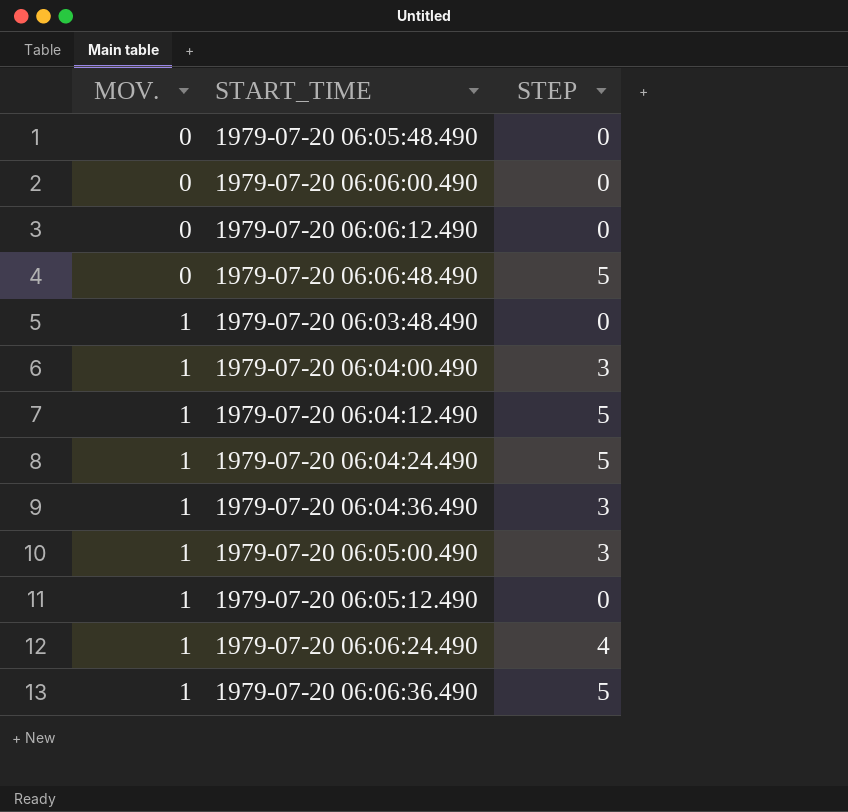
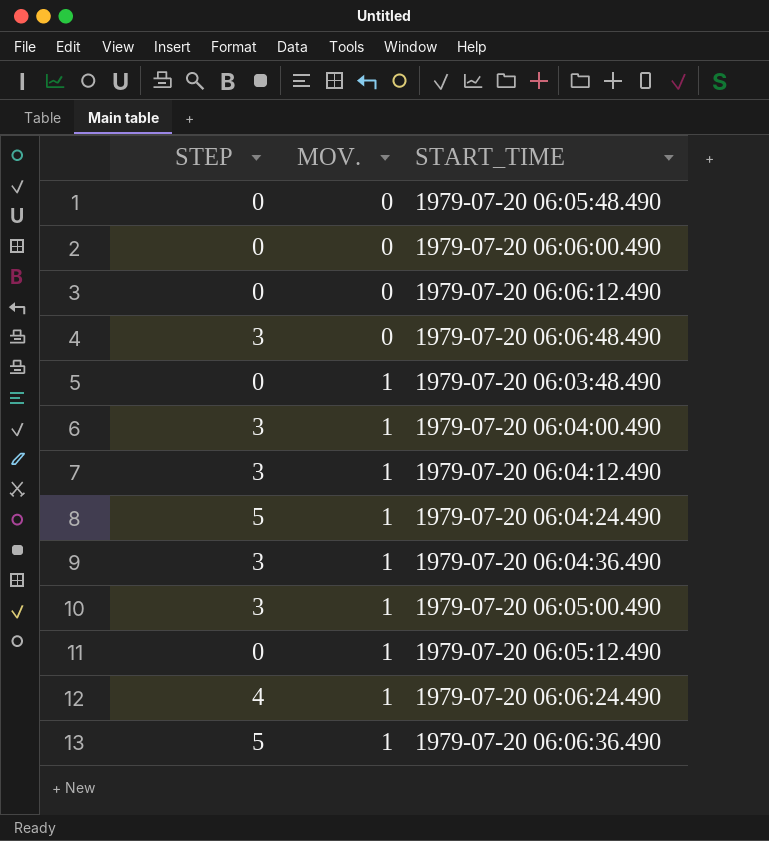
column STEP | position: 3 -> 1
1979-07-20 06:06:48.490 | STEP: 5 -> 3
1979-07-20 06:04:12.490 | STEP: 5 -> 3

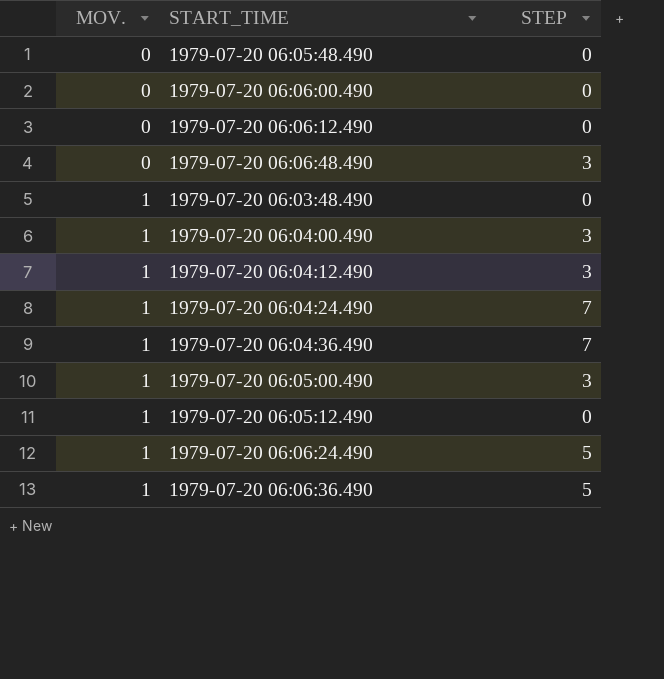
column STEP | position: 1 -> 3
1979-07-20 06:04:24.490 | STEP: 5 -> 7
1979-07-20 06:04:36.490 | STEP: 3 -> 7
1979-07-20 06:06:24.490 | STEP: 4 -> 5

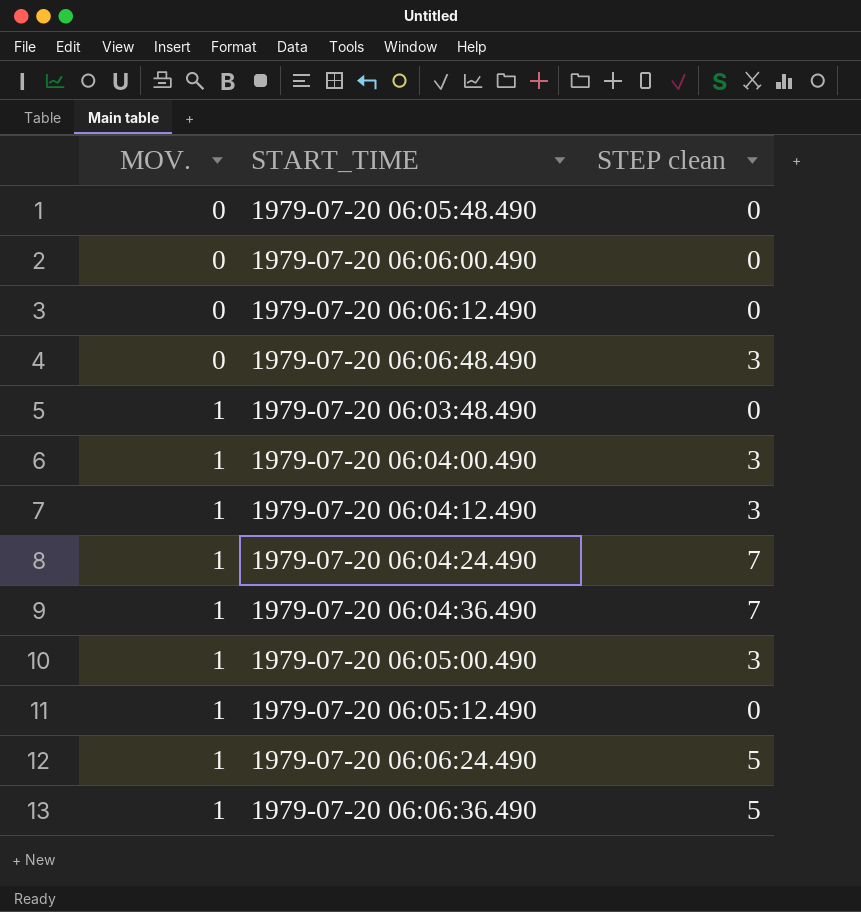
column name: STEP -> STEP clean

